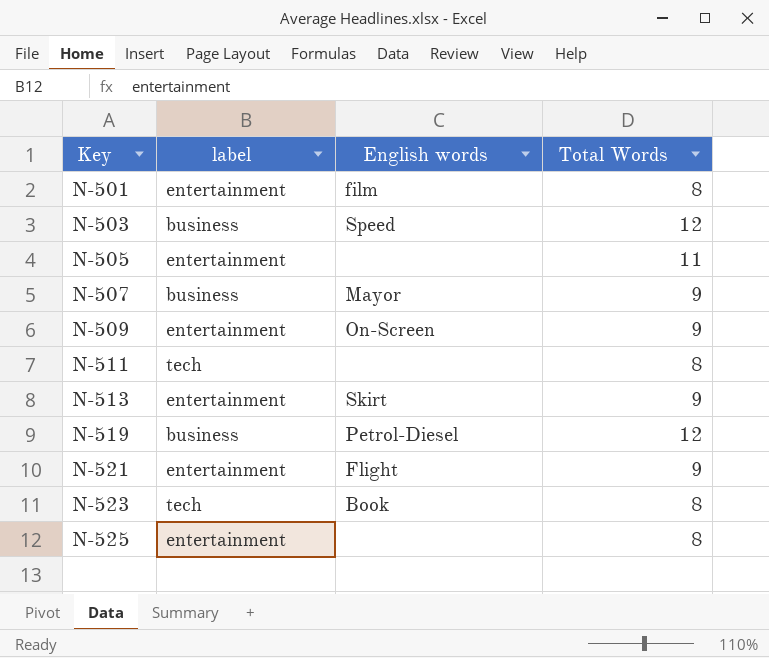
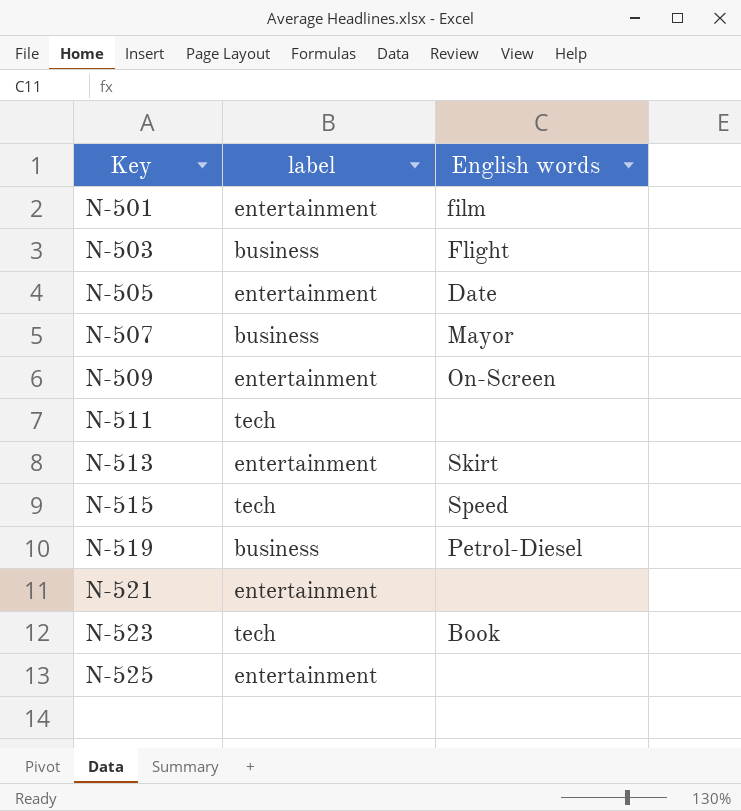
column Total Words | position: 4 -> none
N-503 | English words: Speed -> Flight
N-505 | English words: none -> Date
row N-515: none -> tech | Speed
N-521 | English words: Flight -> none

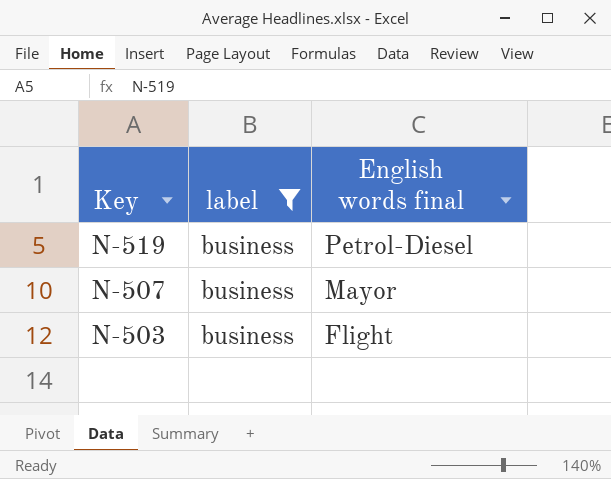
filter: none -> label = business
row order: Key ascending -> Key descending
column name: English words -> English words final

